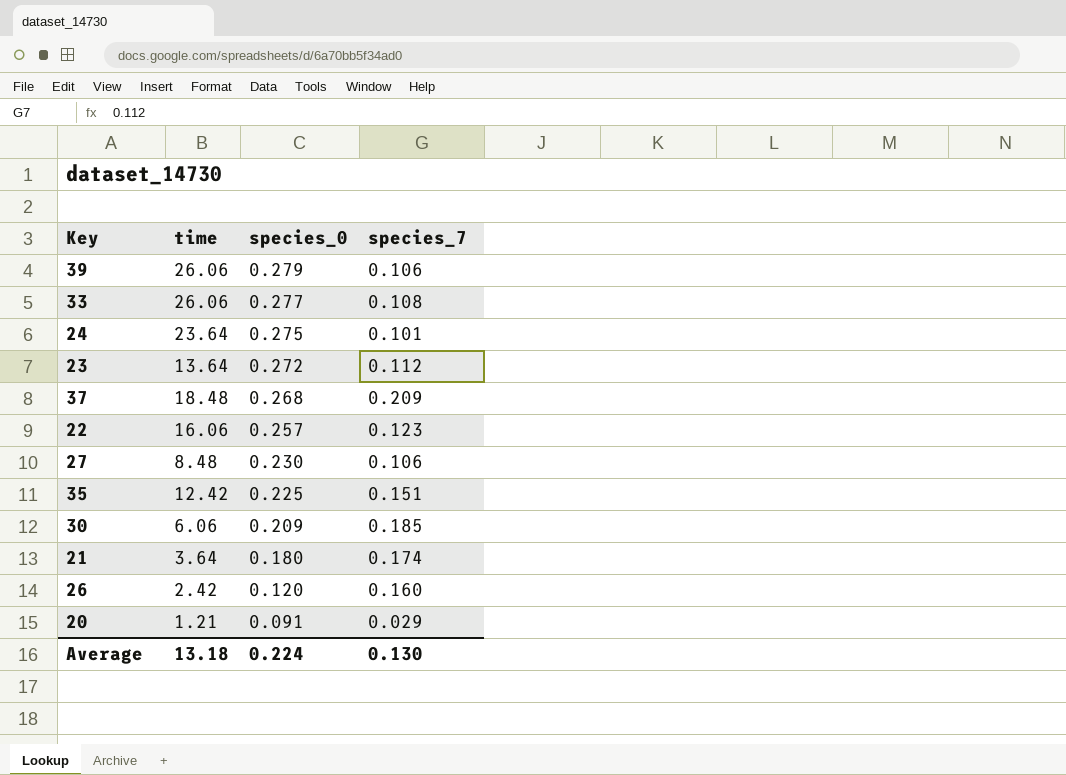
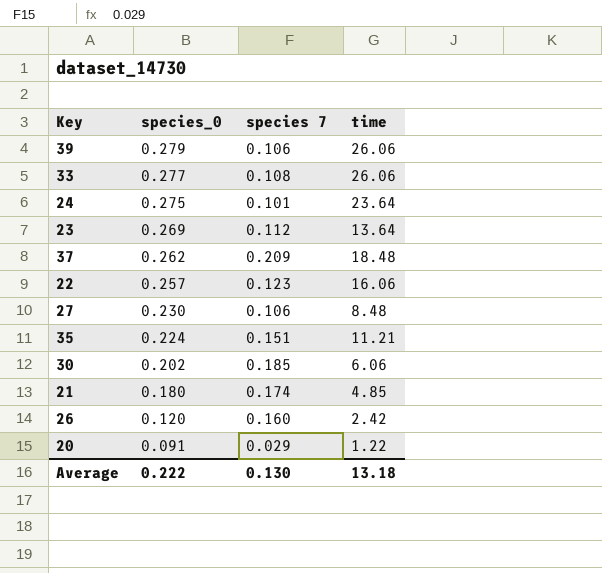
column name: species_7 -> species 7
column time | position: 2 -> 4
23 | species_0: 0.272 -> 0.269
37 | species_0: 0.268 -> 0.262
35 | species_0: 0.225 -> 0.224
35 | time: 12.42 -> 11.21
30 | species_0: 0.209 -> 0.202
21 | time: 3.64 -> 4.85
20 | time: 1.21 -> 1.22
Average | species_0: 0.224 -> 0.222

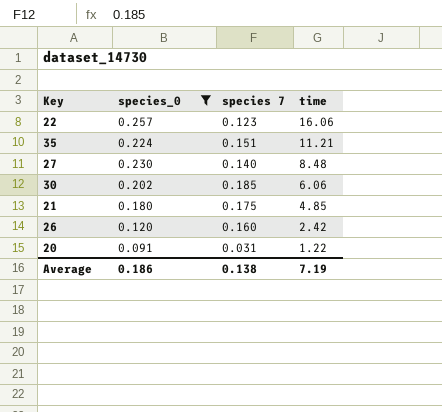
filter: none -> species_0 <= 0.257
row order: species_0 descending -> time descending
27 | species 7: 0.106 -> 0.140
21 | species 7: 0.174 -> 0.175
20 | species 7: 0.029 -> 0.031
Average | species_0: 0.222 -> 0.186
Average | species 7: 0.130 -> 0.138
Average | time: 13.18 -> 7.19

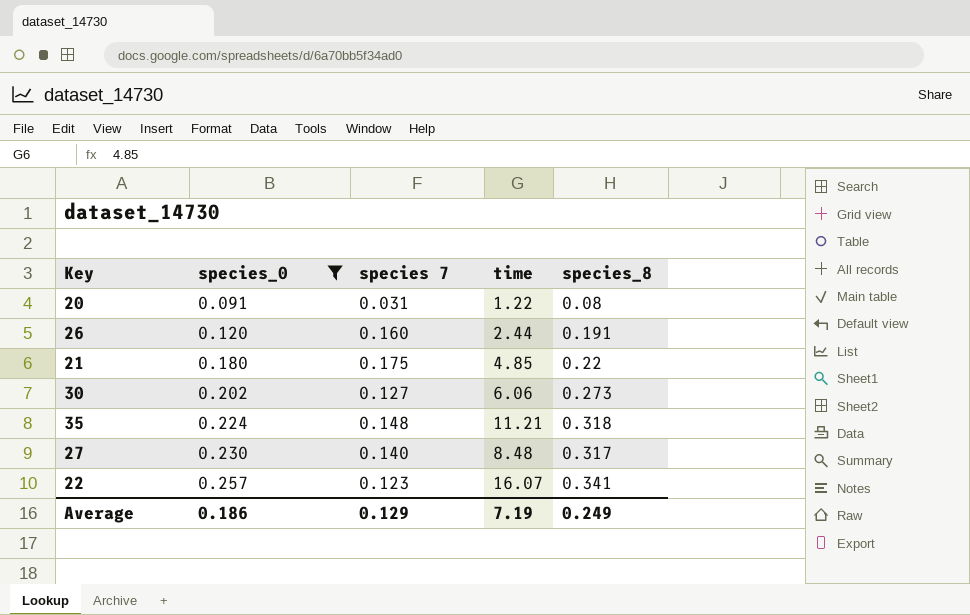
row order: time descending -> species_0 ascending
column species_8 | position: none -> 5
26 | time: 2.42 -> 2.44
30 | species 7: 0.185 -> 0.127
35 | species 7: 0.151 -> 0.148
22 | time: 16.06 -> 16.07
Average | species 7: 0.138 -> 0.129

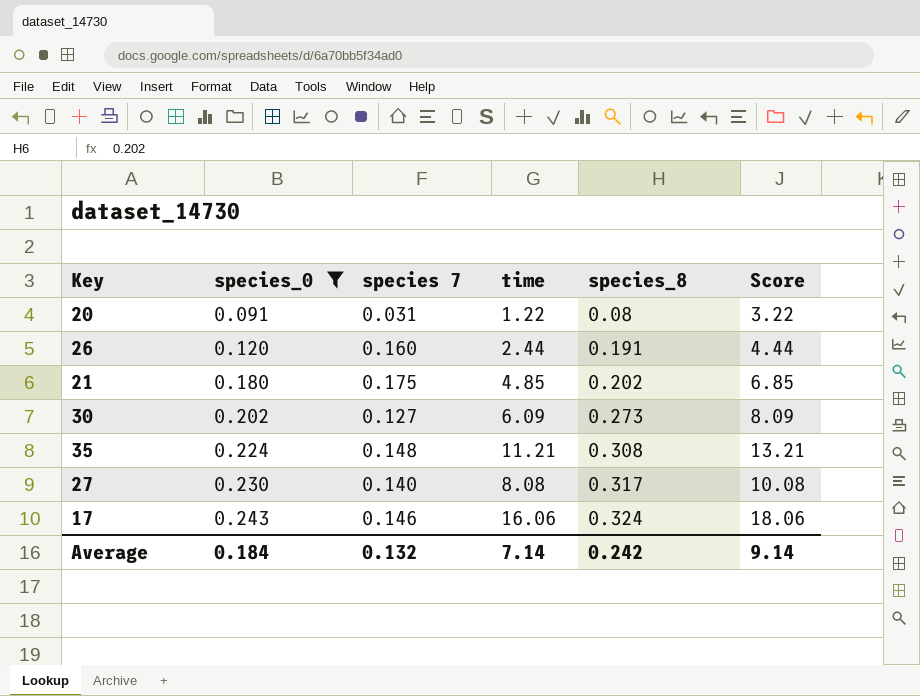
column Score | formula: none -> [time] + 2
row 22: 0.257 | 0.123 | 16.07 | 0.341 -> none
21 | species_8: 0.22 -> 0.202
30 | time: 6.06 -> 6.09
35 | species_8: 0.318 -> 0.308
27 | time: 8.48 -> 8.08
row 17: none -> 0.243 | 0.146 | 16.06 | 0.324 | 18.06
Average | species_0: 0.186 -> 0.184
Average | species 7: 0.129 -> 0.132
Average | time: 7.19 -> 7.14
Average | species_8: 0.249 -> 0.242

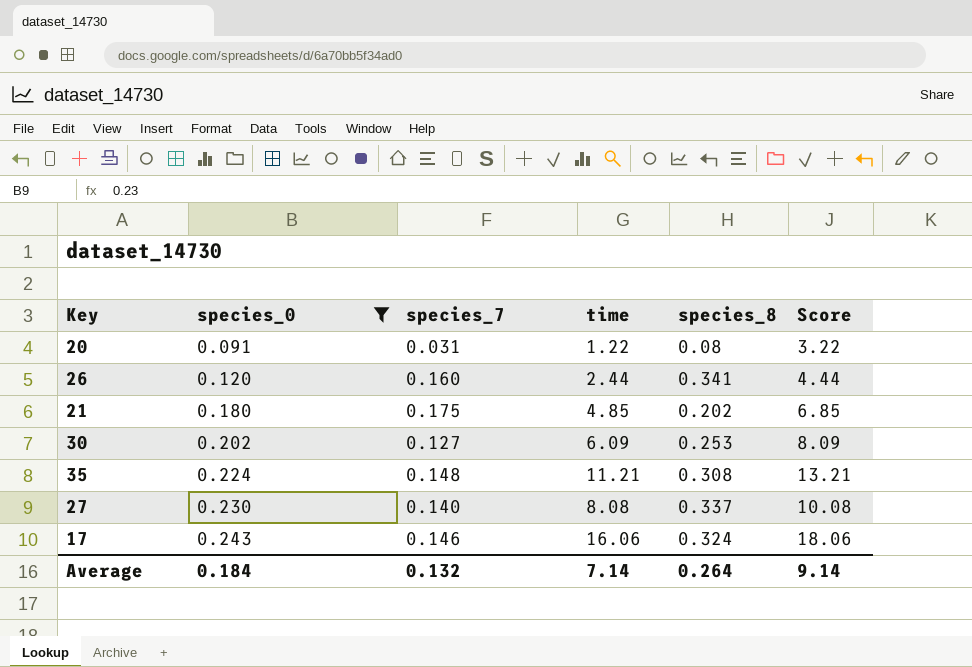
column name: species 7 -> species_7
26 | species_8: 0.191 -> 0.341
30 | species_8: 0.273 -> 0.253
27 | species_8: 0.317 -> 0.337
Average | species_8: 0.242 -> 0.264

